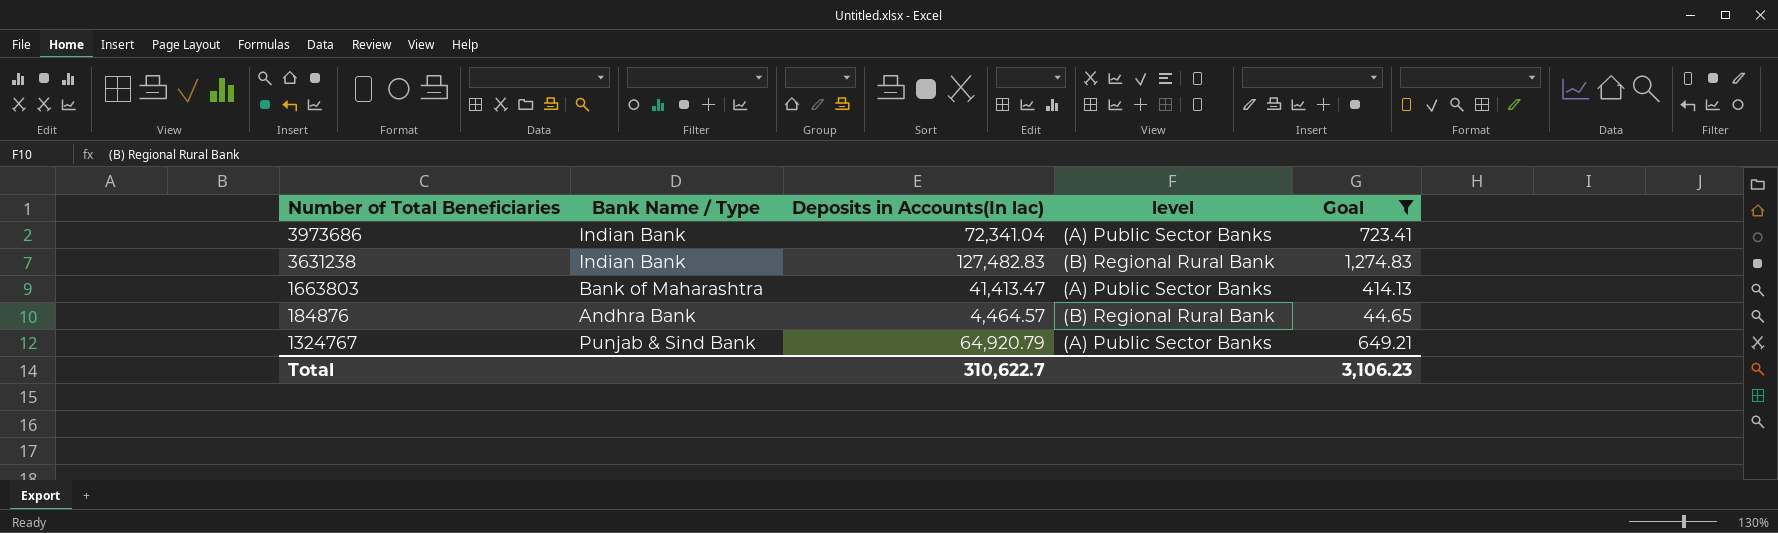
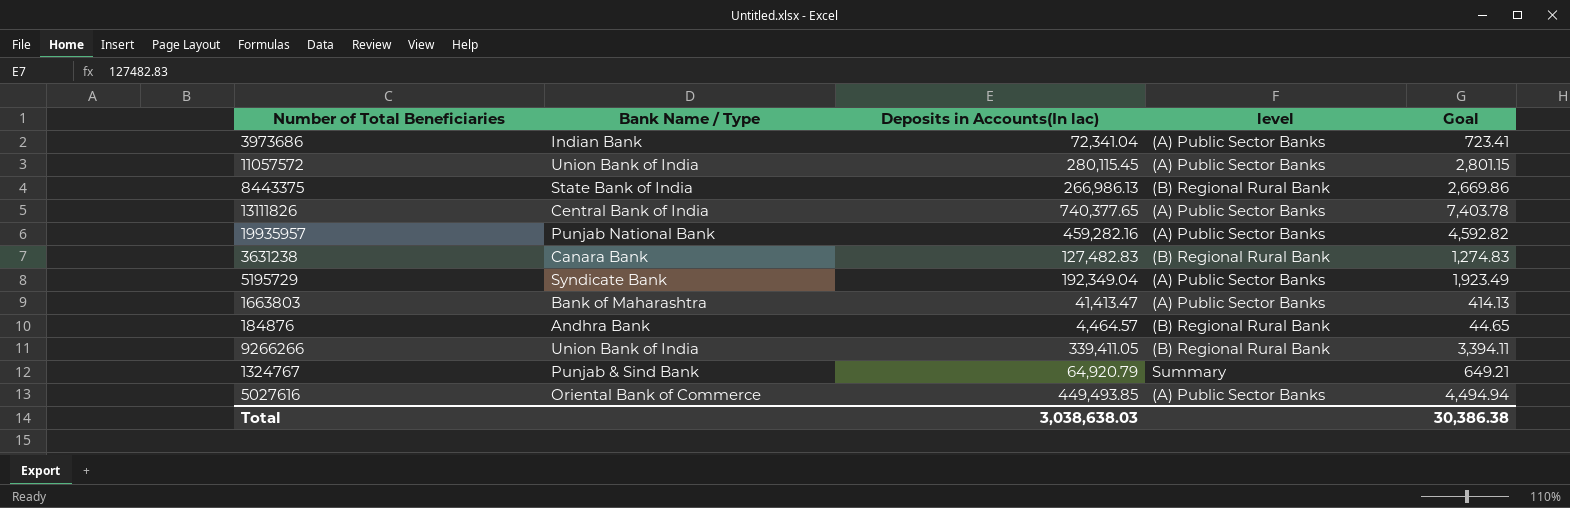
filter: Goal <= 1,274.83 -> none
3631238 | Bank Name / Type: Indian Bank -> Canara Bank
1324767 | level: (A) Public Sector Banks -> Summary
Total | Deposits in Accounts(In lac): 310,622.7 -> 3,038,638.03
Total | Goal: 3,106.23 -> 30,386.38

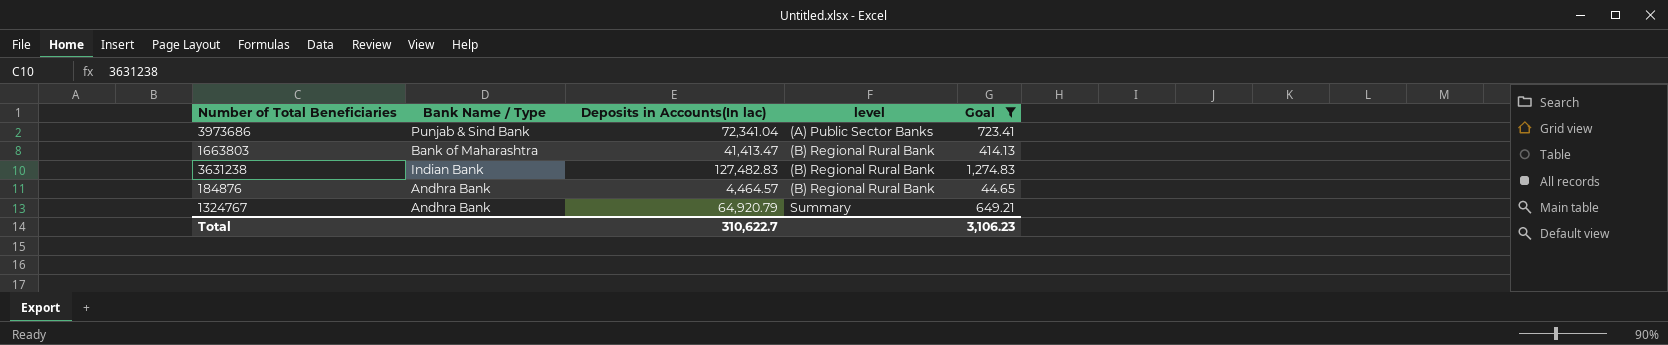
filter: none -> Goal <= 1,274.83
row order: none -> level ascending
3973686 | Bank Name / Type: Indian Bank -> Punjab & Sind Bank
1663803 | level: (A) Public Sector Banks -> (B) Regional Rural Bank
3631238 | Bank Name / Type: Canara Bank -> Indian Bank
1324767 | Bank Name / Type: Punjab & Sind Bank -> Andhra Bank
Total | Deposits in Accounts(In lac): 3,038,638.03 -> 310,622.7
Total | Goal: 30,386.38 -> 3,106.23

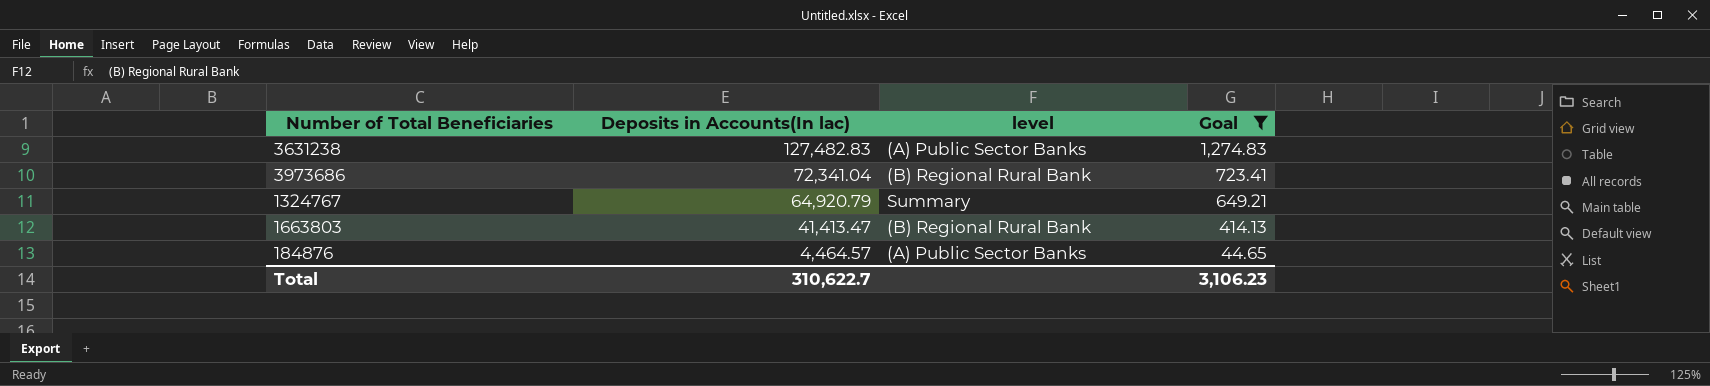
row order: level ascending -> Deposits in Accounts(In lac) descending
column Bank Name / Type | position: 2 -> none
3631238 | level: (B) Regional Rural Bank -> (A) Public Sector Banks
3973686 | level: (A) Public Sector Banks -> (B) Regional Rural Bank
184876 | level: (B) Regional Rural Bank -> (A) Public Sector Banks

